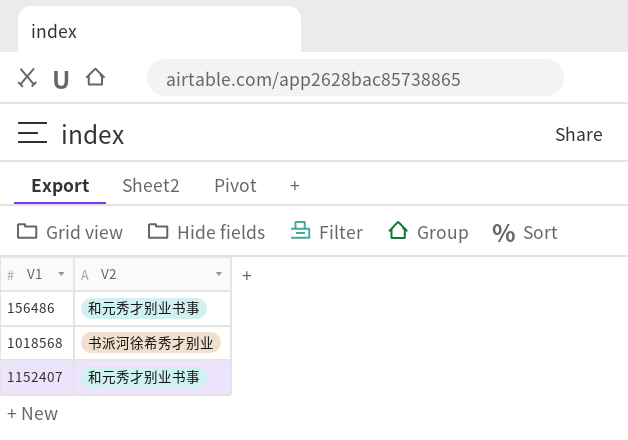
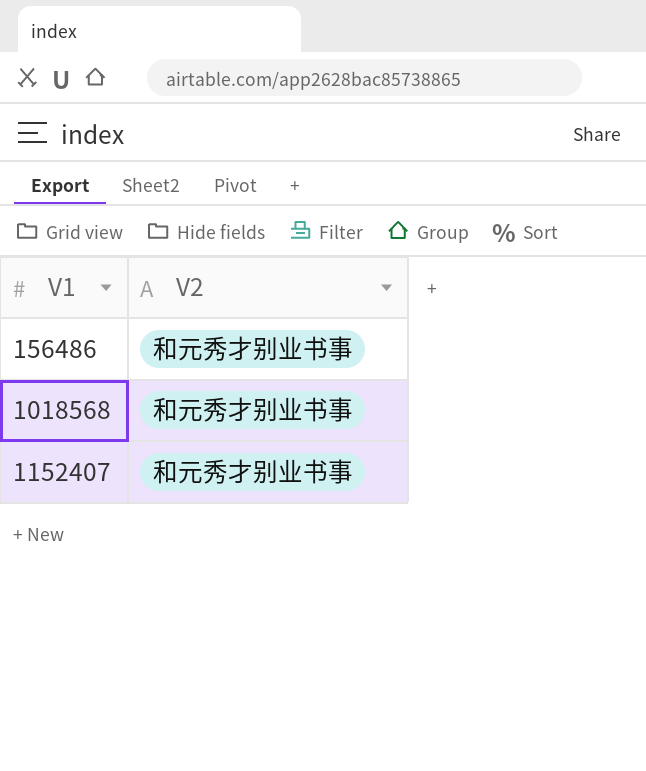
1018568 | V2: 书派河徐希秀才别业 -> 和元秀才别业书事

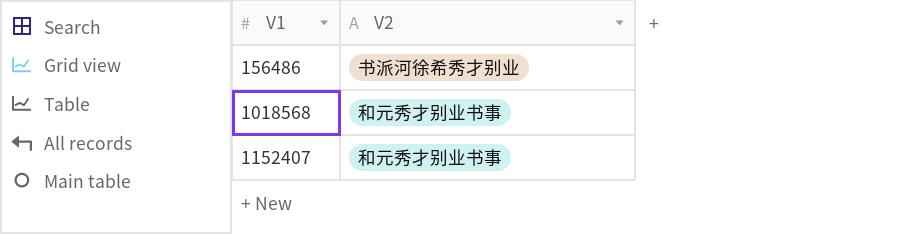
156486 | V2: 和元秀才别业书事 -> 书派河徐希秀才别业

